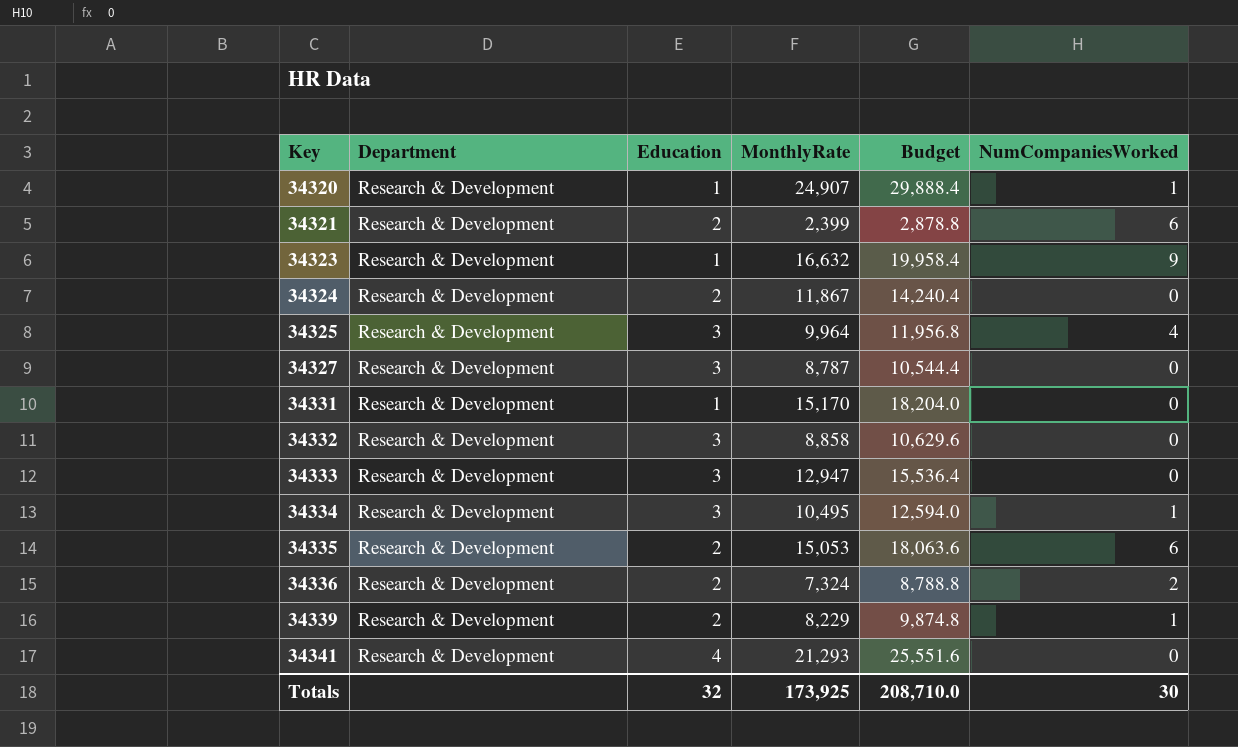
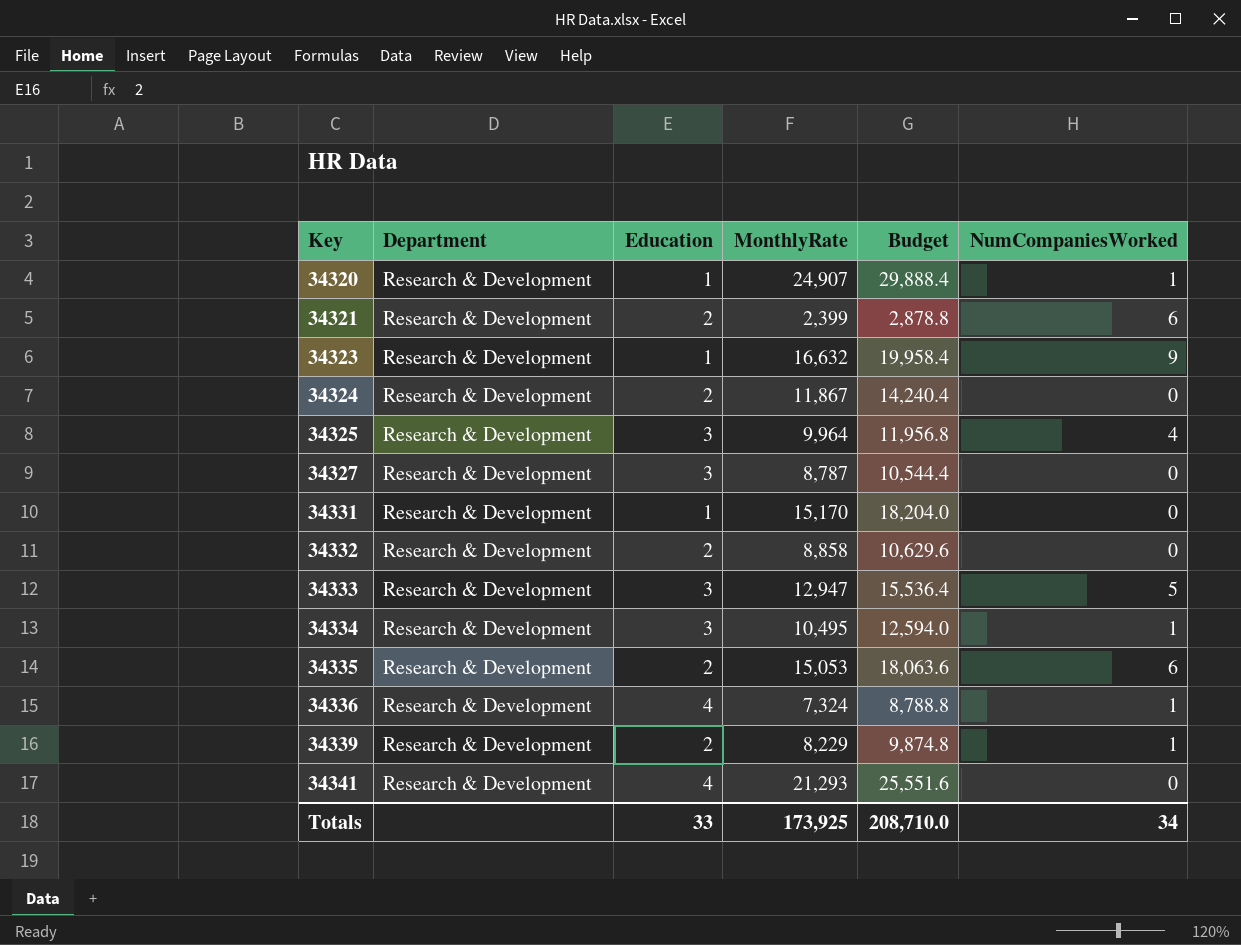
34332 | Education: 3 -> 2
34333 | NumCompaniesWorked: 0 -> 5
34336 | Education: 2 -> 4
34336 | NumCompaniesWorked: 2 -> 1
Totals | Education: 32 -> 33
Totals | NumCompaniesWorked: 30 -> 34

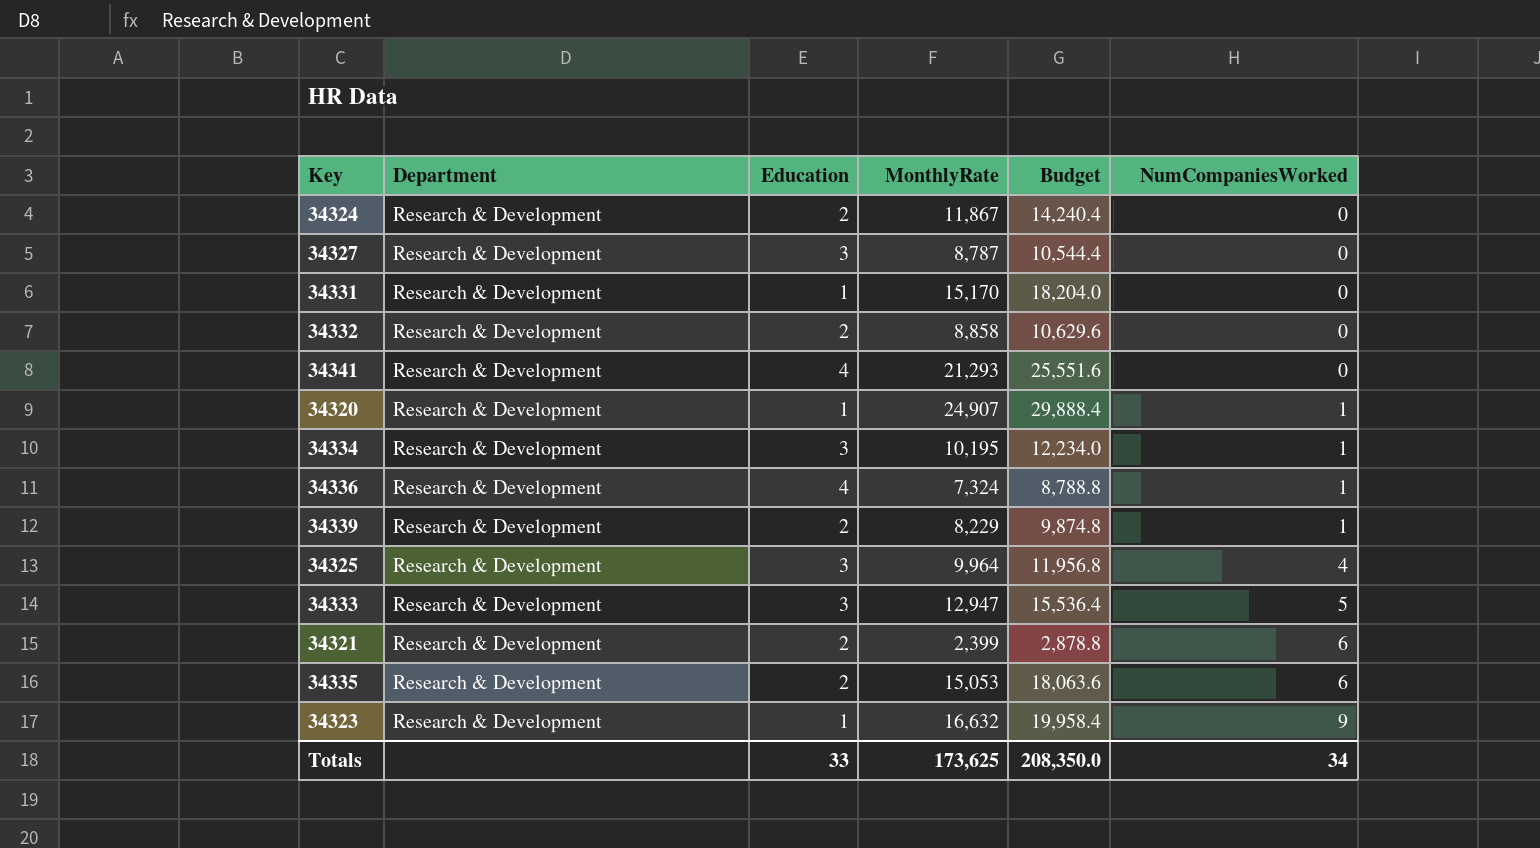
row order: Key ascending -> NumCompaniesWorked ascending
34334 | MonthlyRate: 10,495 -> 10,195
34334 | Budget: 12,594.0 -> 12,234.0
Totals | MonthlyRate: 173,925 -> 173,625
Totals | Budget: 208,710.0 -> 208,350.0

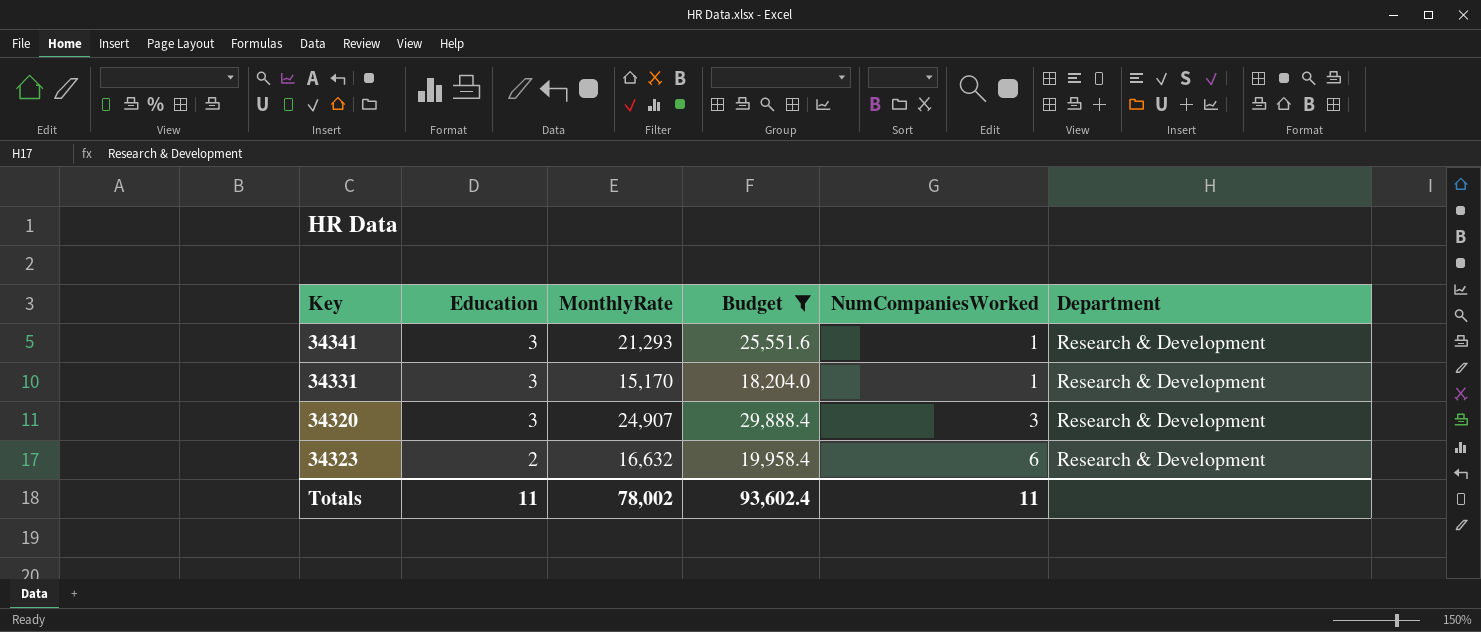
filter: none -> Budget >= 18,204.0
row order: NumCompaniesWorked ascending -> Education descending
column Department | position: 2 -> 6
34341 | Education: 4 -> 3
34341 | NumCompaniesWorked: 0 -> 1
34331 | Education: 1 -> 3
34331 | NumCompaniesWorked: 0 -> 1
34320 | Education: 1 -> 3
34320 | NumCompaniesWorked: 1 -> 3
34323 | Education: 1 -> 2
34323 | NumCompaniesWorked: 9 -> 6
Totals | Education: 33 -> 11
Totals | MonthlyRate: 173,625 -> 78,002
Totals | Budget: 208,350.0 -> 93,602.4
Totals | NumCompaniesWorked: 34 -> 11

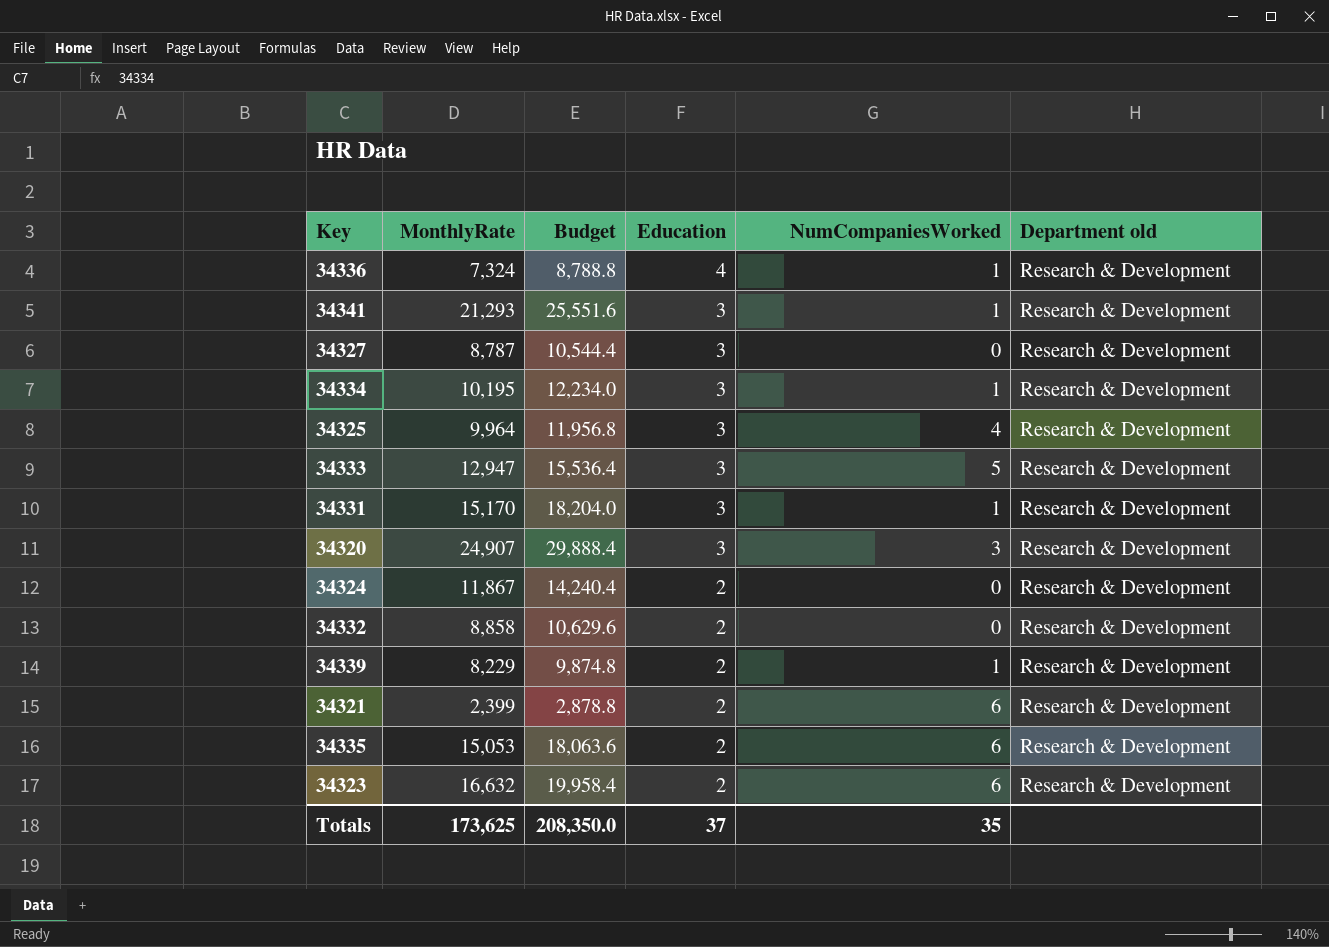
filter: Budget >= 18,204.0 -> none
column Education | position: 2 -> 4
column name: Department -> Department old
Totals | MonthlyRate: 78,002 -> 173,625
Totals | Budget: 93,602.4 -> 208,350.0
Totals | Education: 11 -> 37
Totals | NumCompaniesWorked: 11 -> 35

